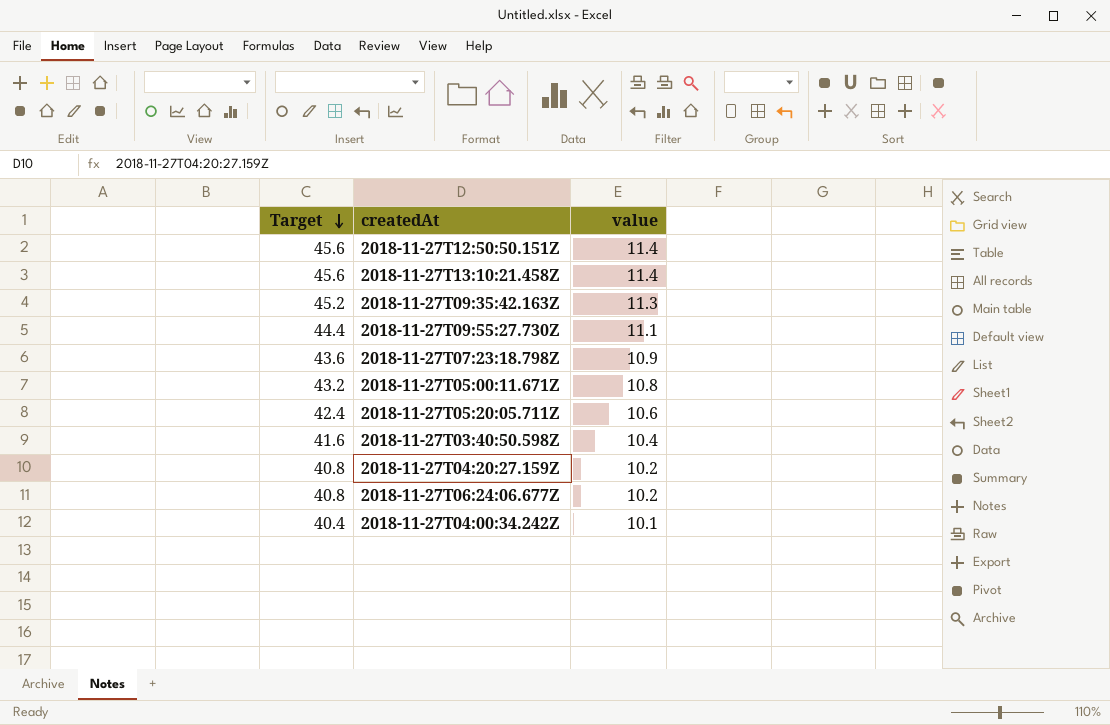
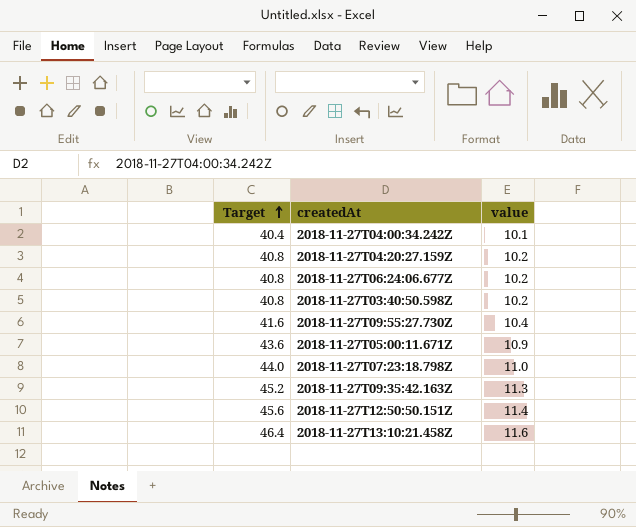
row order: Target descending -> Target ascending
row 2018-11-27T05:20:05.711Z: 42.4 | 10.6 -> none
2018-11-27T03:40:50.598Z | Target: 41.6 -> 40.8
2018-11-27T03:40:50.598Z | value: 10.4 -> 10.2
2018-11-27T09:55:27.730Z | Target: 44.4 -> 41.6
2018-11-27T09:55:27.730Z | value: 11.1 -> 10.4
2018-11-27T05:00:11.671Z | Target: 43.2 -> 43.6
2018-11-27T05:00:11.671Z | value: 10.8 -> 10.9
2018-11-27T07:23:18.798Z | Target: 43.6 -> 44.0
2018-11-27T07:23:18.798Z | value: 10.9 -> 11.0
2018-11-27T13:10:21.458Z | Target: 45.6 -> 46.4
2018-11-27T13:10:21.458Z | value: 11.4 -> 11.6

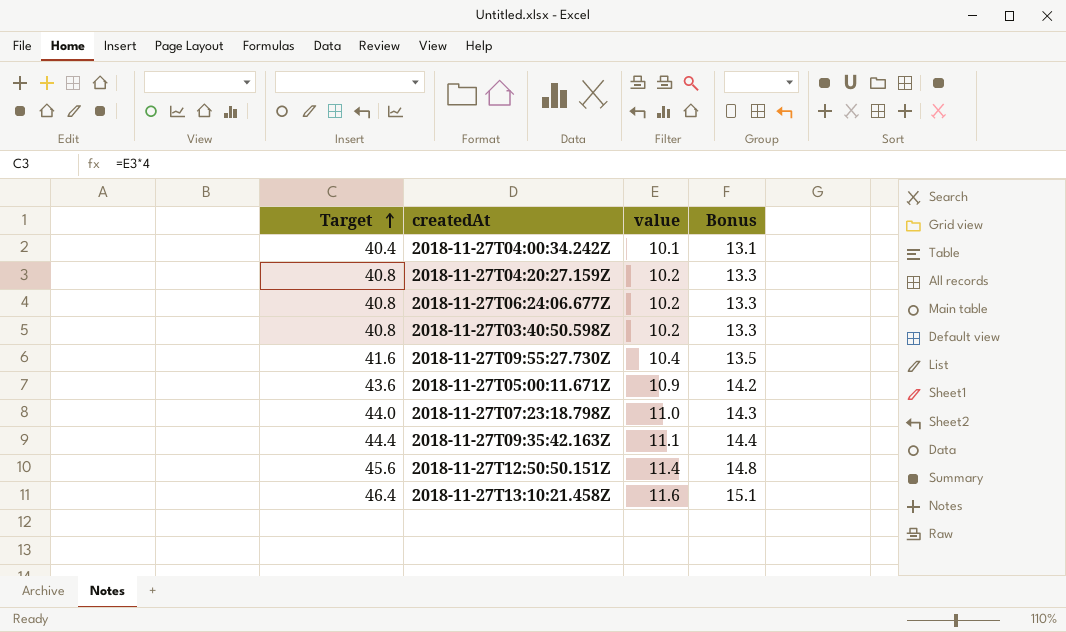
column Bonus | formula: none -> [value] * 1.3
2018-11-27T09:35:42.163Z | Target: 45.2 -> 44.4
2018-11-27T09:35:42.163Z | value: 11.3 -> 11.1

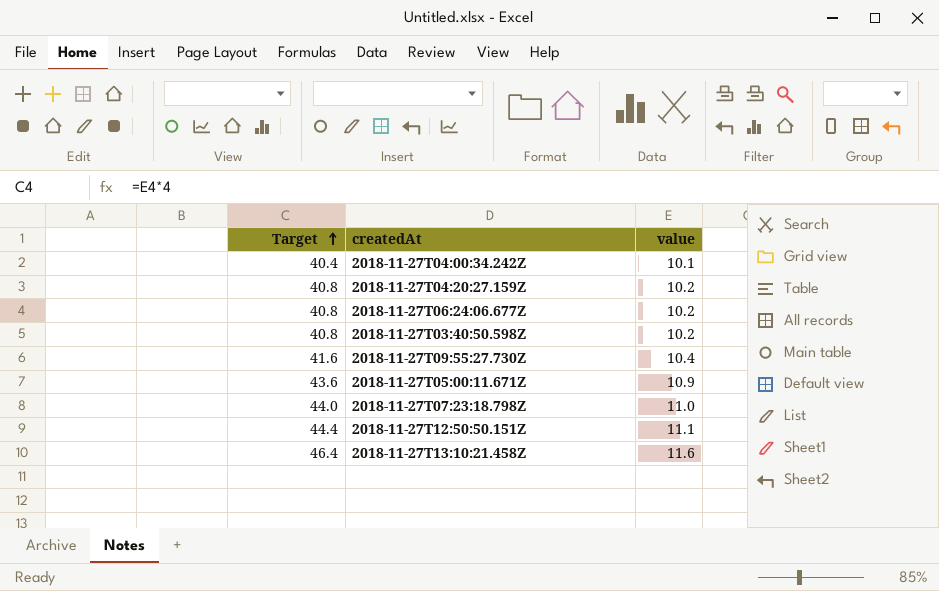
column Bonus | formula: [value] * 1.3 -> none
row 2018-11-27T09:35:42.163Z: 44.4 | 11.1 | 14.4 -> none
2018-11-27T12:50:50.151Z | Target: 45.6 -> 44.4
2018-11-27T12:50:50.151Z | value: 11.4 -> 11.1

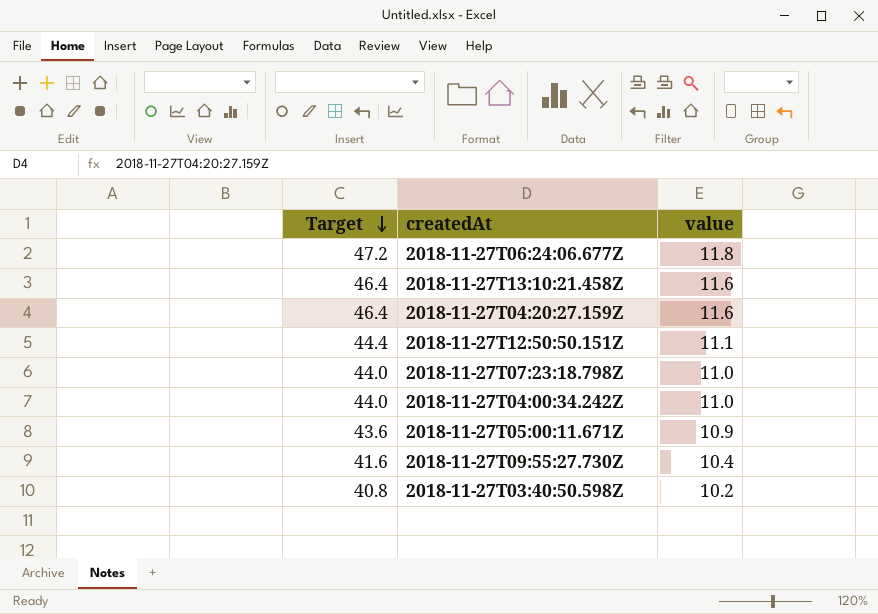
row order: Target ascending -> Target descending
2018-11-27T06:24:06.677Z | Target: 40.8 -> 47.2
2018-11-27T06:24:06.677Z | value: 10.2 -> 11.8
2018-11-27T04:20:27.159Z | Target: 40.8 -> 46.4
2018-11-27T04:20:27.159Z | value: 10.2 -> 11.6
2018-11-27T04:00:34.242Z | Target: 40.4 -> 44.0
2018-11-27T04:00:34.242Z | value: 10.1 -> 11.0

